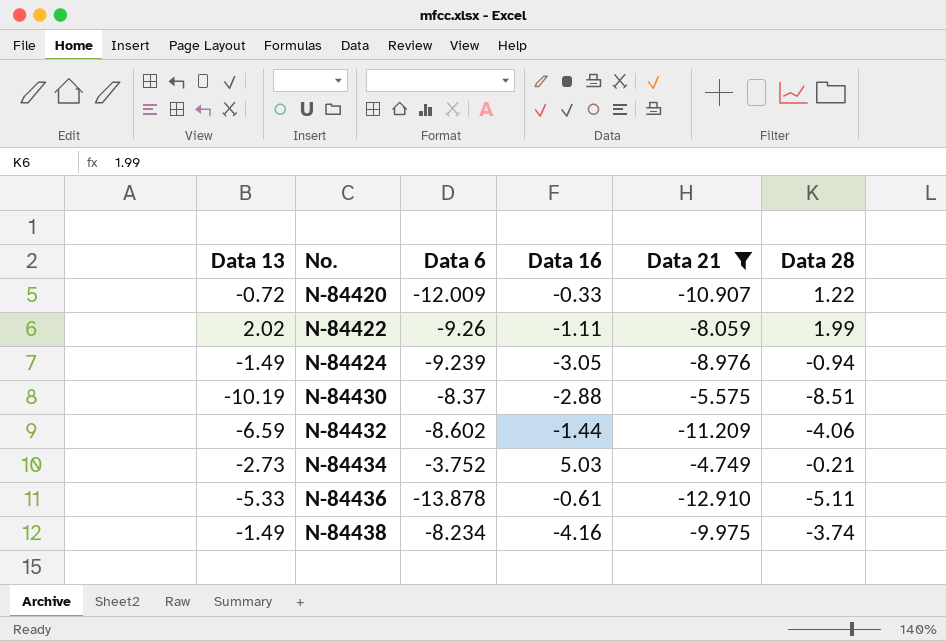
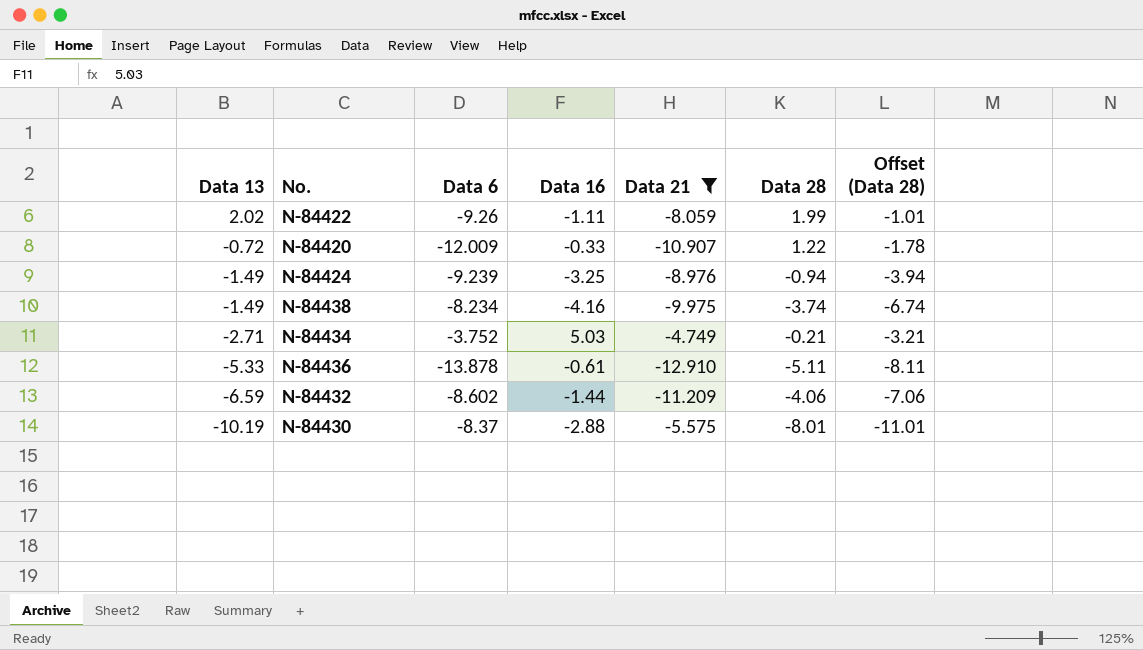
row order: No. ascending -> Data 13 descending
column Offset (Data 28) | formula: none -> [Data 28] - 3
N-84424 | Data 16: -3.05 -> -3.25
N-84434 | Data 13: -2.73 -> -2.71
N-84430 | Data 28: -8.51 -> -8.01

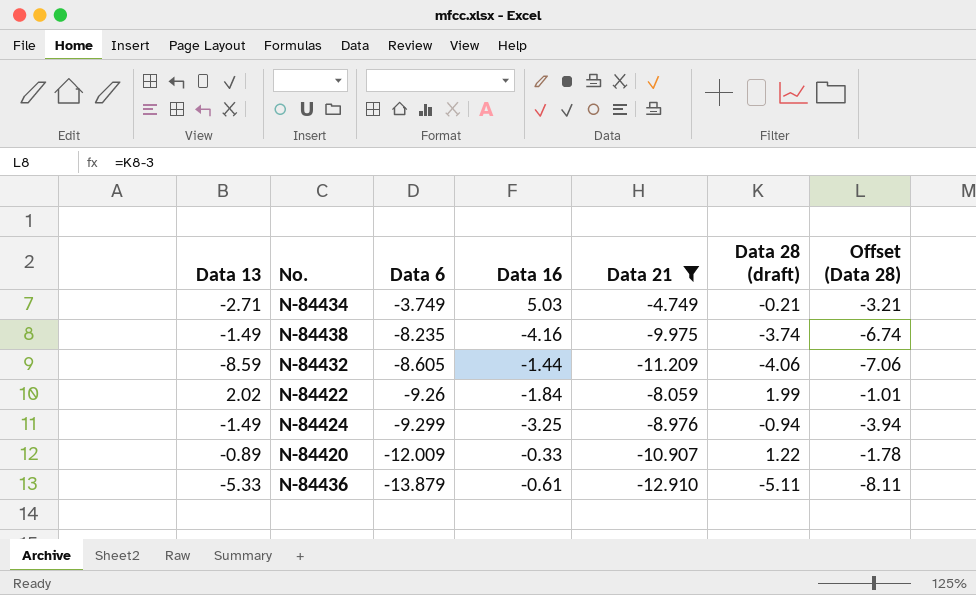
row order: Data 13 descending -> Data 6 descending
column name: Data 28 -> Data 28 (draft)
row N-84430: -10.19 | -8.37 | -2.88 | -5.575 | -8.01 | -11.01 -> none
N-84434 | Data 6: -3.752 -> -3.749
N-84438 | Data 6: -8.234 -> -8.235
N-84432 | Data 13: -6.59 -> -8.59
N-84432 | Data 6: -8.602 -> -8.605
N-84422 | Data 16: -1.11 -> -1.84
N-84424 | Data 6: -9.239 -> -9.299
N-84420 | Data 13: -0.72 -> -0.89
N-84436 | Data 6: -13.878 -> -13.879

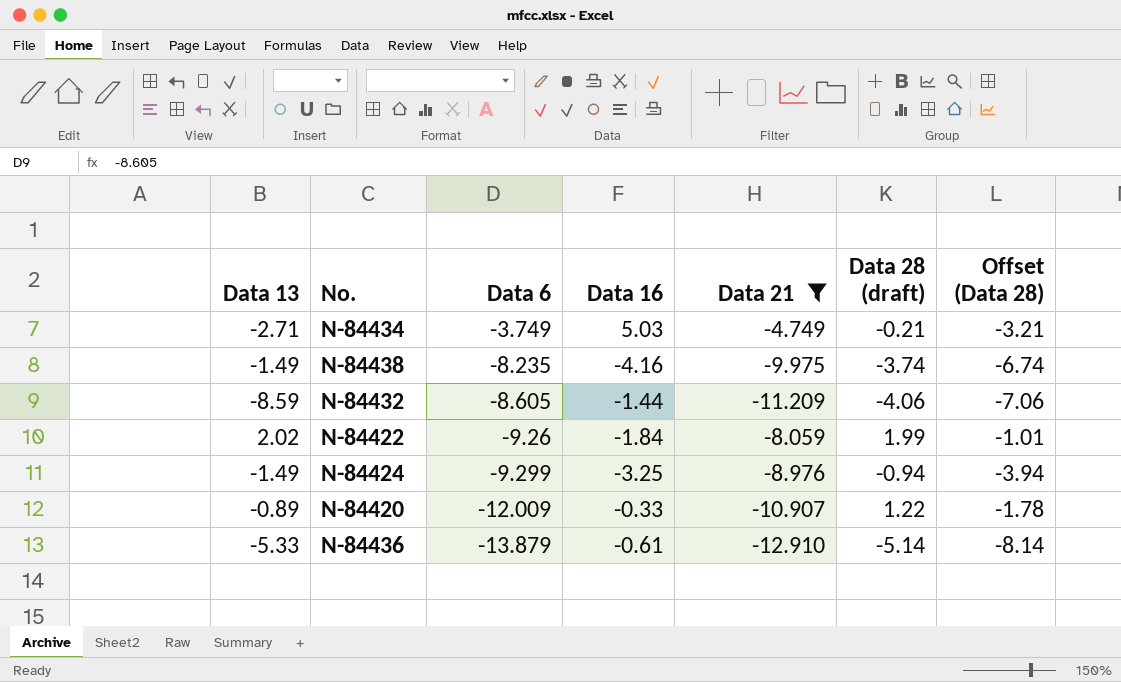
N-84436 | Data 28 (draft): -5.11 -> -5.14
N-84436 | Offset (Data 28): -8.11 -> -8.14

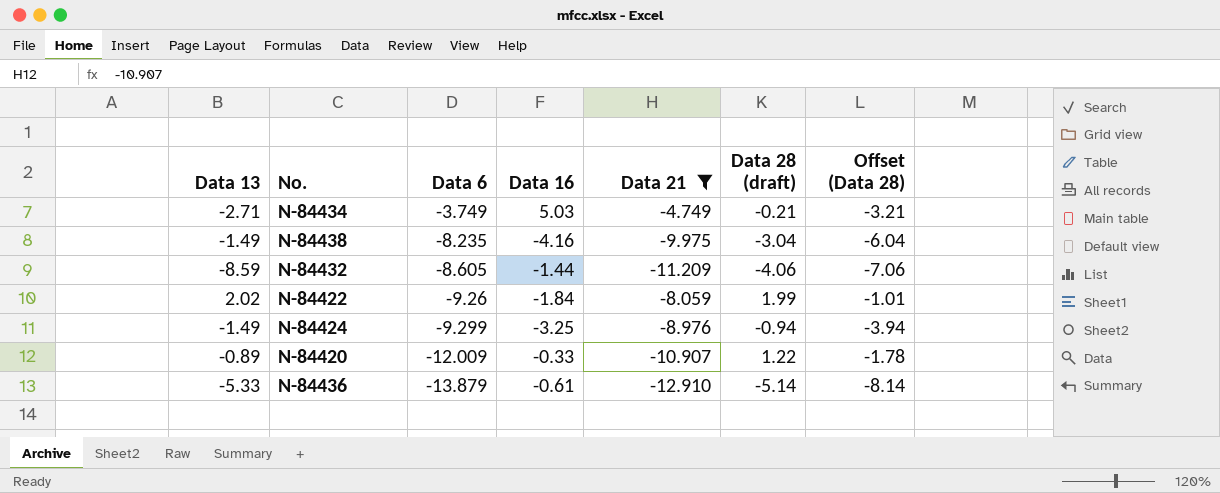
N-84438 | Data 28 (draft): -3.74 -> -3.04
N-84438 | Offset (Data 28): -6.74 -> -6.04

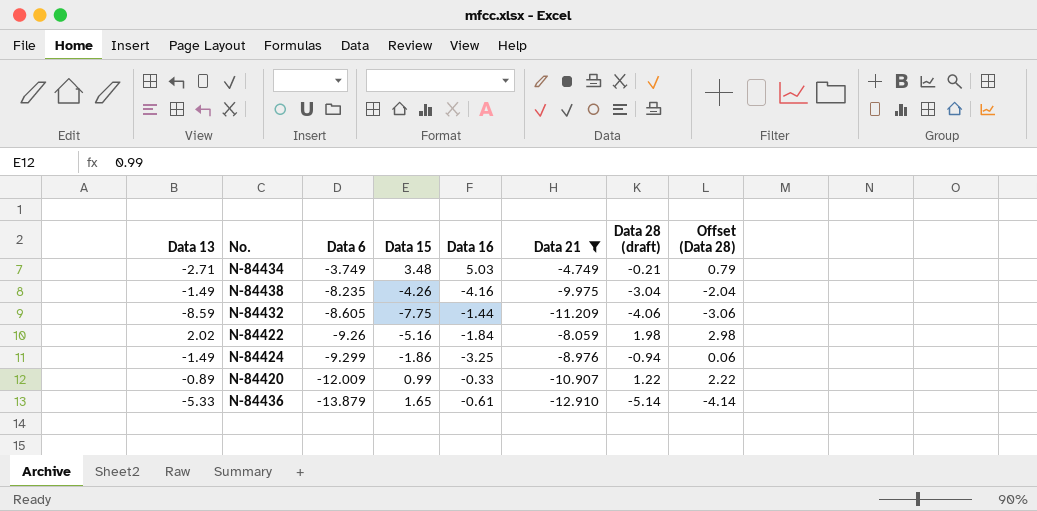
column Data 15 | position: none -> 4
column Offset (Data 28) | formula: [Data 28 (draft)] - 3 -> [Data 28 (draft)] + 1
N-84422 | Data 28 (draft): 1.99 -> 1.98

